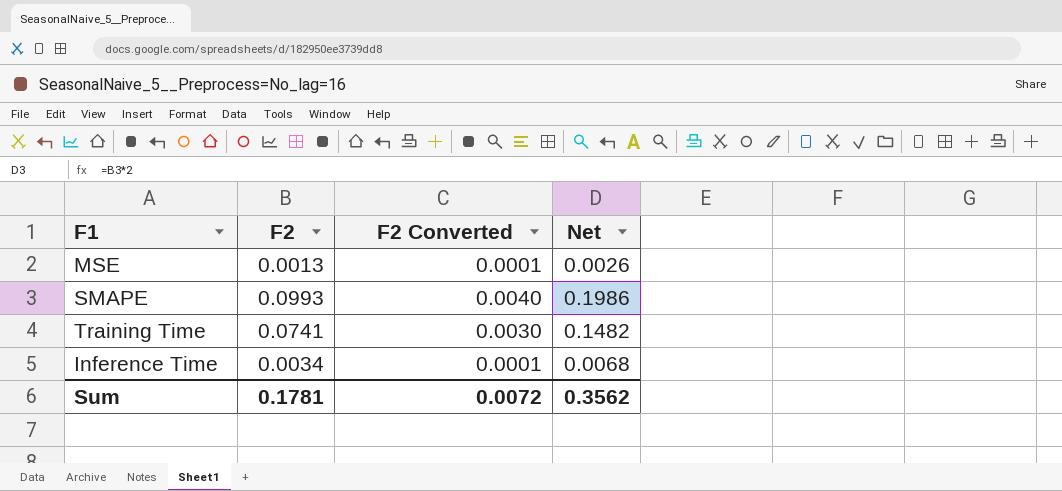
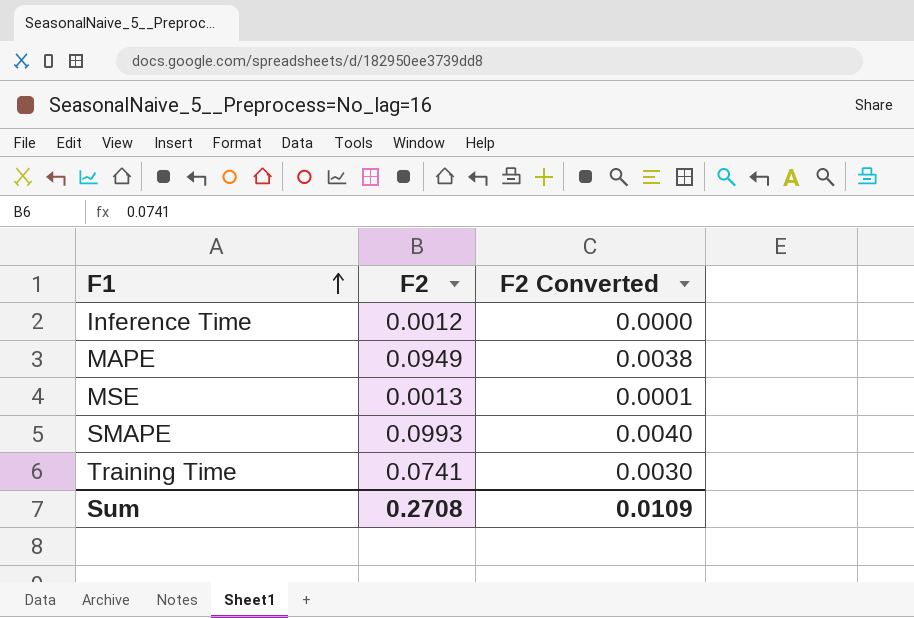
row order: none -> F1 ascending
column Net | formula: [F2] * 2 -> none
Inference Time | F2: 0.0034 -> 0.0012
Inference Time | F2 Converted: 0.0001 -> 0.0000
row MAPE: none -> 0.0949 | 0.0038
Sum | F2: 0.1781 -> 0.2708
Sum | F2 Converted: 0.0072 -> 0.0109

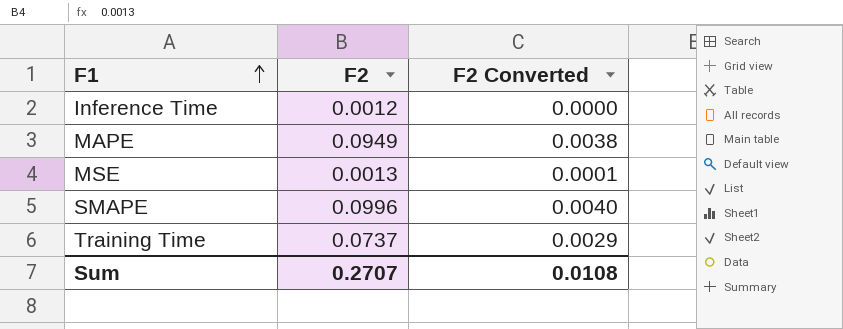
SMAPE | F2: 0.0993 -> 0.0996
Training Time | F2: 0.0741 -> 0.0737
Training Time | F2 Converted: 0.0030 -> 0.0029
Sum | F2: 0.2708 -> 0.2707
Sum | F2 Converted: 0.0109 -> 0.0108

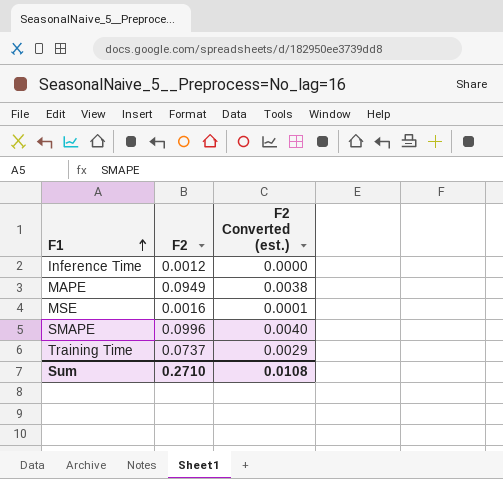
column name: F2 Converted -> F2 Converted (est.)
MSE | F2: 0.0013 -> 0.0016
Sum | F2: 0.2707 -> 0.2710

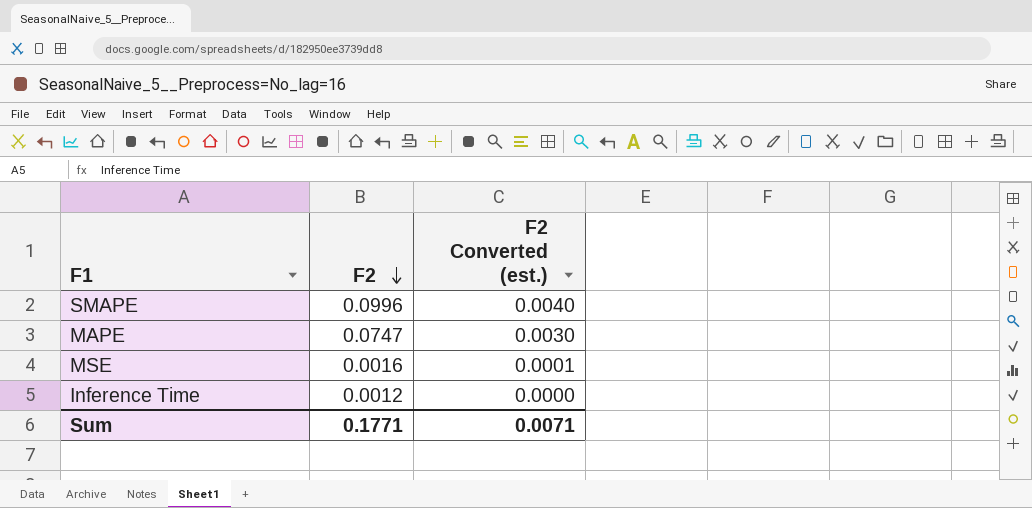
row order: F1 ascending -> F2 descending
row Training Time: 0.0737 | 0.0029 -> none
MAPE | F2: 0.0949 -> 0.0747
MAPE | F2 Converted (est.): 0.0038 -> 0.0030
Sum | F2: 0.2710 -> 0.1771
Sum | F2 Converted (est.): 0.0108 -> 0.0071

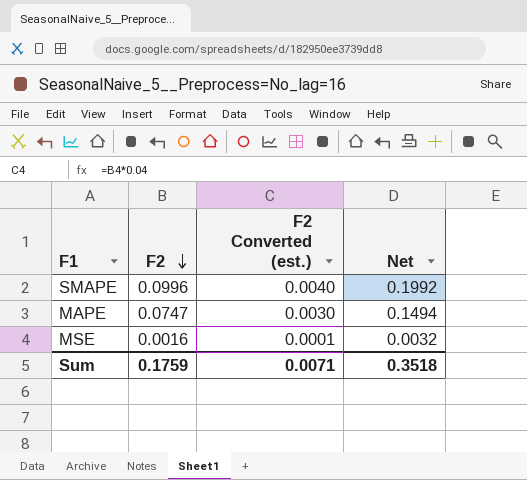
column Net | formula: none -> [F2] * 2
row Inference Time: 0.0012 | 0.0000 -> none
Sum | F2: 0.1771 -> 0.1759

